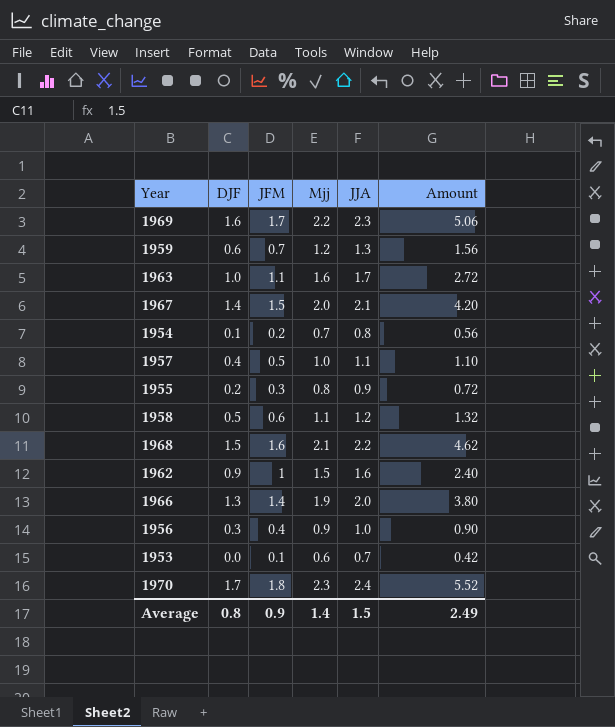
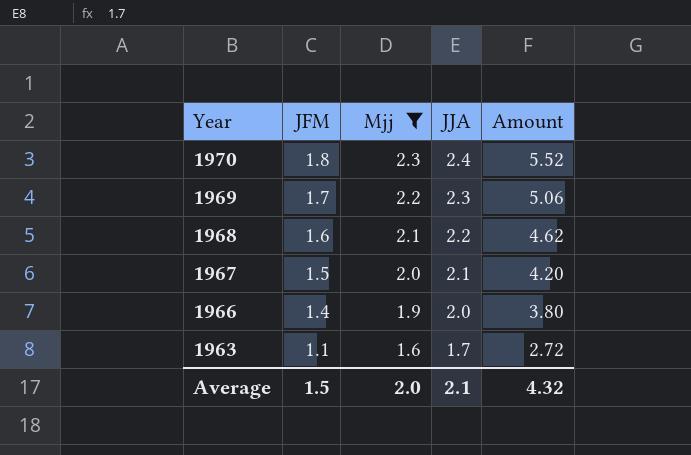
filter: none -> Mjj >= 1.6
row order: none -> Year descending
column DJF | position: 2 -> none
Average | JFM: 0.9 -> 1.5
Average | Mjj: 1.4 -> 2.0
Average | JJA: 1.5 -> 2.1
Average | Amount: 2.49 -> 4.32

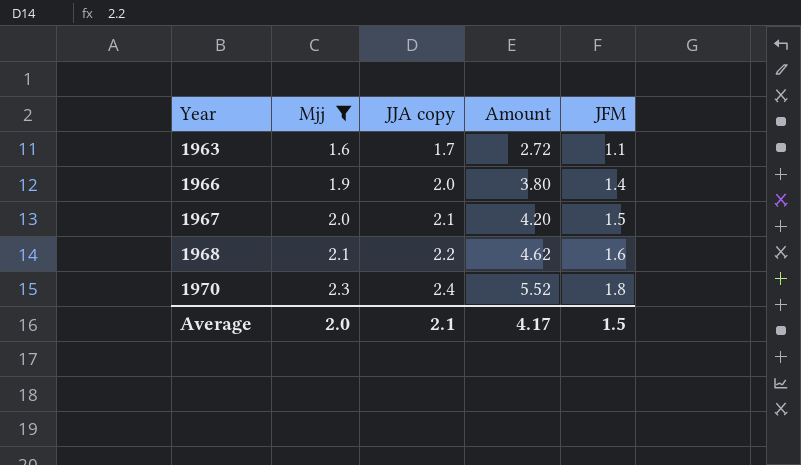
row order: Year descending -> Year ascending
column name: JJA -> JJA copy
column JFM | position: 2 -> 5
row 1969: 1.7 | 2.2 | 2.3 | 5.06 -> none
Average | Amount: 4.32 -> 4.17

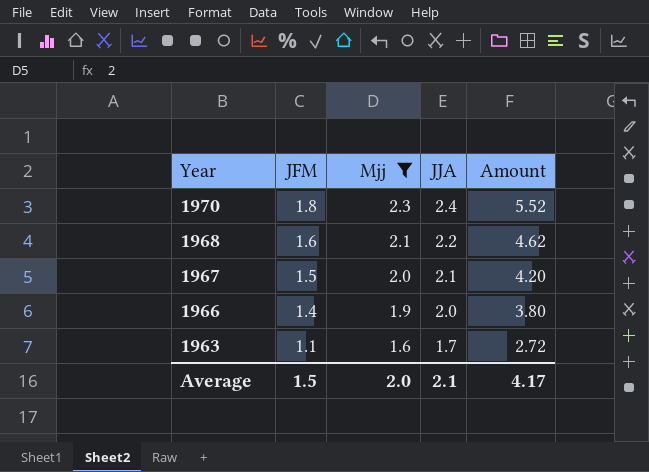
row order: Year ascending -> Year descending
column JFM | position: 5 -> 2
column name: JJA copy -> JJA

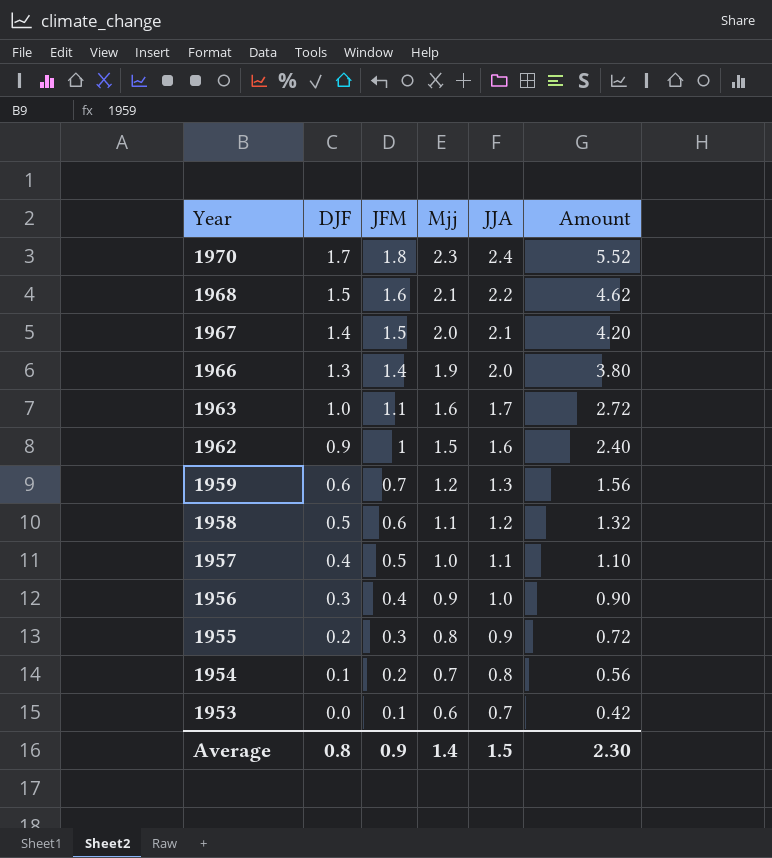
filter: Mjj >= 1.6 -> none
column DJF | position: none -> 2
Average | JFM: 1.5 -> 0.9
Average | Mjj: 2.0 -> 1.4
Average | JJA: 2.1 -> 1.5
Average | Amount: 4.17 -> 2.30

